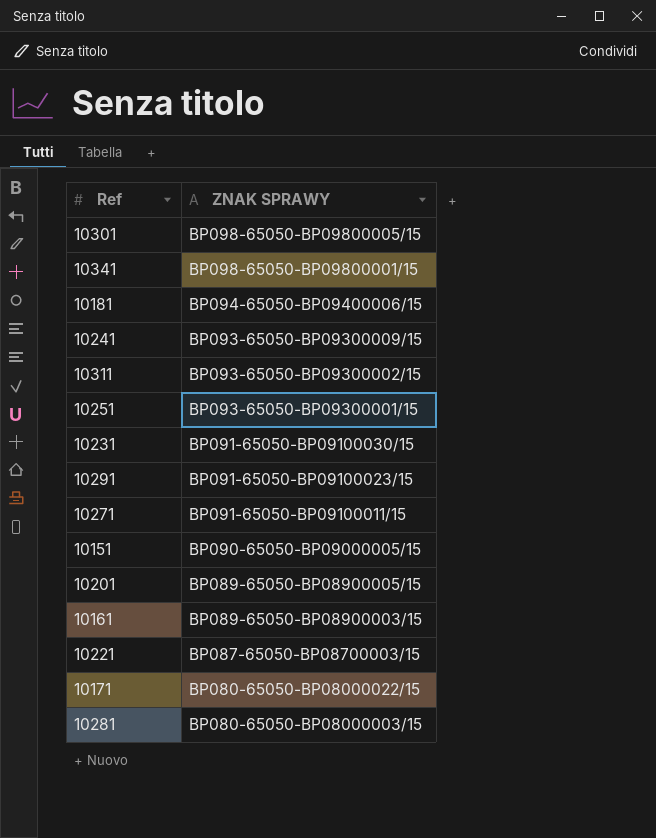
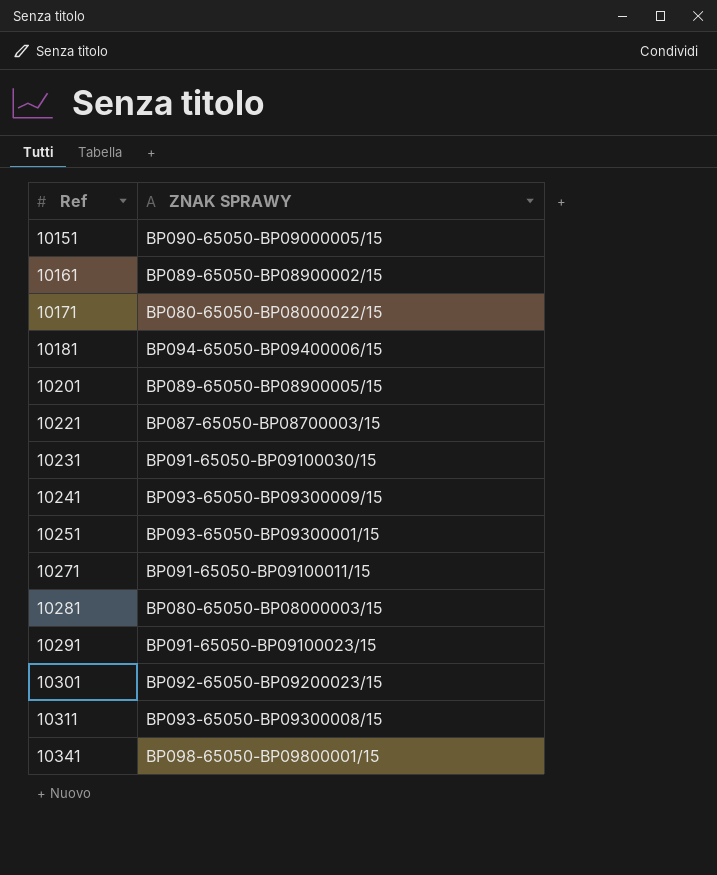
row order: ZNAK SPRAWY descending -> Ref ascending
10161 | ZNAK SPRAWY: BP089-65050-BP08900003/15 -> BP089-65050-BP08900002/15
10301 | ZNAK SPRAWY: BP098-65050-BP09800005/15 -> BP092-65050-BP09200023/15
10311 | ZNAK SPRAWY: BP093-65050-BP09300002/15 -> BP093-65050-BP09300008/15

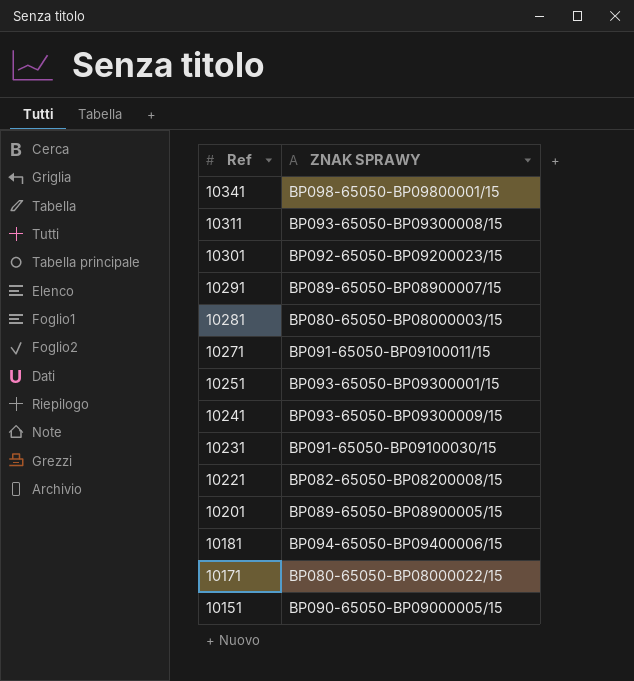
row order: Ref ascending -> Ref descending
row 10161: BP089-65050-BP08900002/15 -> none
10291 | ZNAK SPRAWY: BP091-65050-BP09100023/15 -> BP089-65050-BP08900007/15
10221 | ZNAK SPRAWY: BP087-65050-BP08700003/15 -> BP082-65050-BP08200008/15

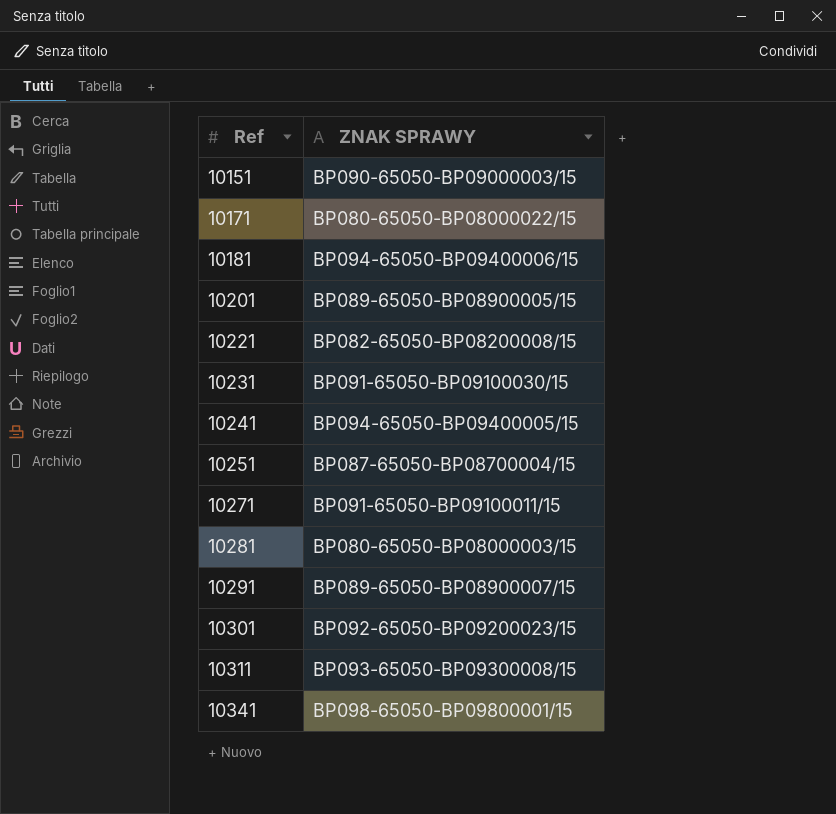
row order: Ref descending -> Ref ascending
10151 | ZNAK SPRAWY: BP090-65050-BP09000005/15 -> BP090-65050-BP09000003/15
10241 | ZNAK SPRAWY: BP093-65050-BP09300009/15 -> BP094-65050-BP09400005/15
10251 | ZNAK SPRAWY: BP093-65050-BP09300001/15 -> BP087-65050-BP08700004/15

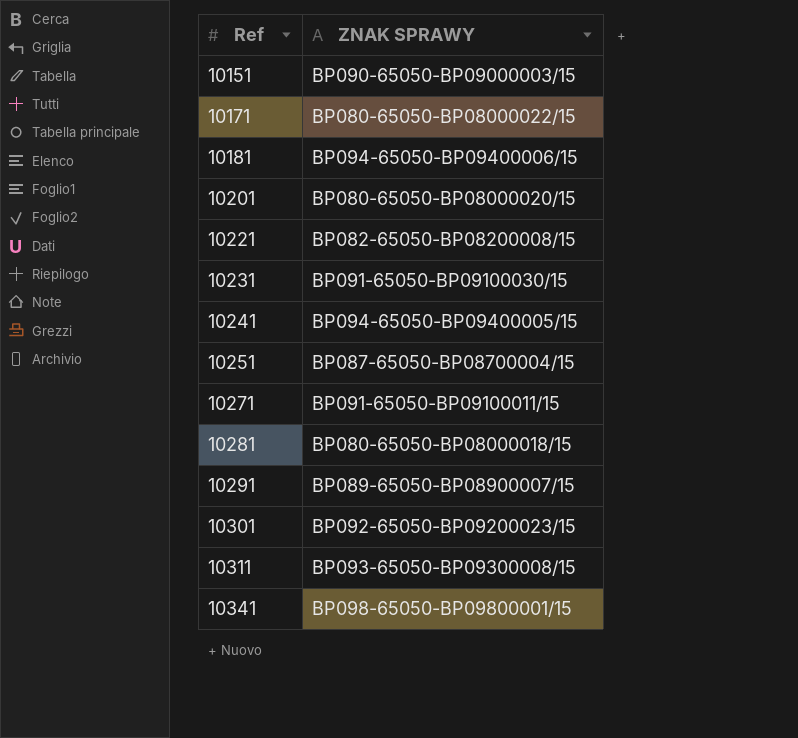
10201 | ZNAK SPRAWY: BP089-65050-BP08900005/15 -> BP080-65050-BP08000020/15
10281 | ZNAK SPRAWY: BP080-65050-BP08000003/15 -> BP080-65050-BP08000018/15

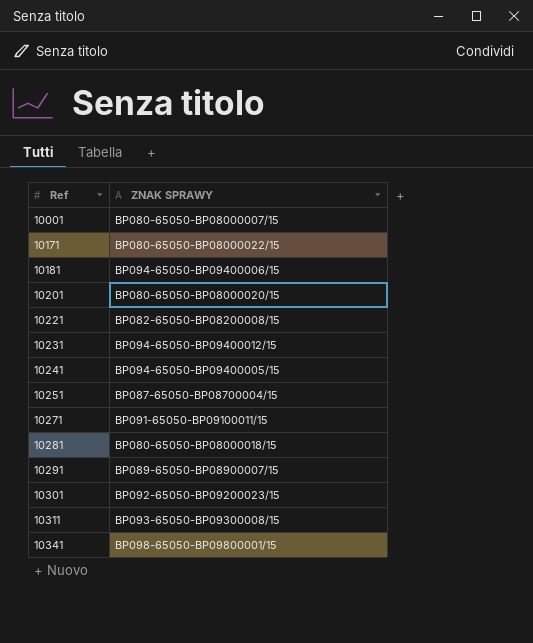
row 10151: BP090-65050-BP09000003/15 -> none
row 10001: none -> BP080-65050-BP08000007/15
10231 | ZNAK SPRAWY: BP091-65050-BP09100030/15 -> BP094-65050-BP09400012/15

